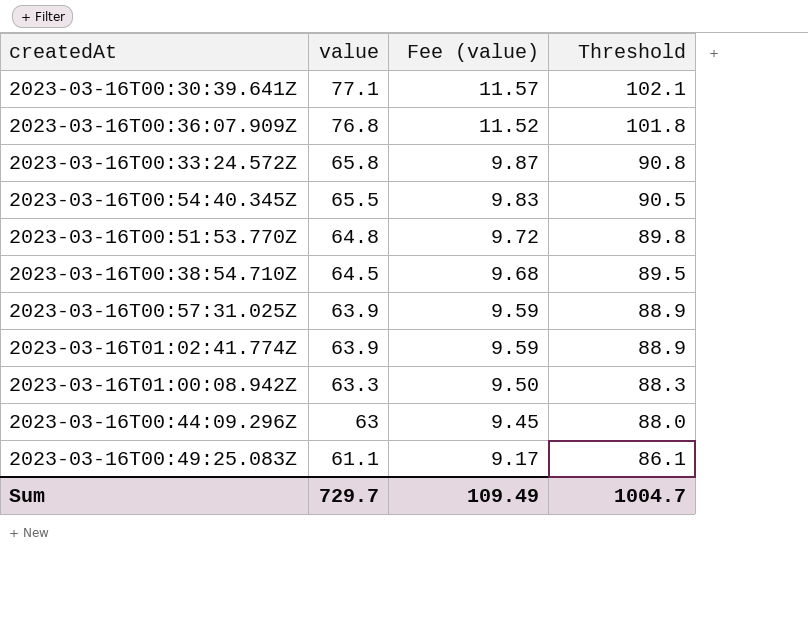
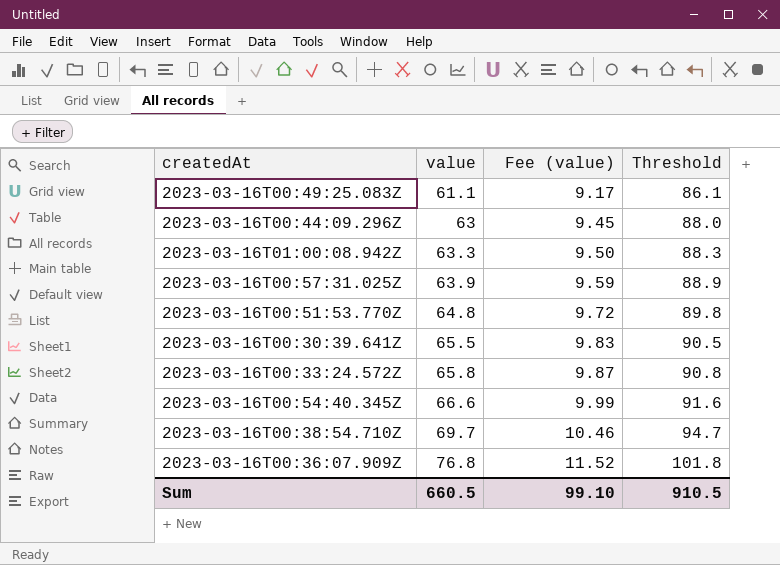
row order: value descending -> value ascending
row 2023-03-16T01:02:41.774Z: 63.9 | 9.59 | 88.9 -> none
2023-03-16T00:30:39.641Z | value: 77.1 -> 65.5
2023-03-16T00:30:39.641Z | Fee (value): 11.57 -> 9.83
2023-03-16T00:30:39.641Z | Threshold: 102.1 -> 90.5
2023-03-16T00:54:40.345Z | value: 65.5 -> 66.6
2023-03-16T00:54:40.345Z | Fee (value): 9.83 -> 9.99
2023-03-16T00:54:40.345Z | Threshold: 90.5 -> 91.6
2023-03-16T00:38:54.710Z | value: 64.5 -> 69.7
2023-03-16T00:38:54.710Z | Fee (value): 9.68 -> 10.46
2023-03-16T00:38:54.710Z | Threshold: 89.5 -> 94.7
Sum | value: 729.7 -> 660.5
Sum | Fee (value): 109.49 -> 99.10
Sum | Threshold: 1004.7 -> 910.5

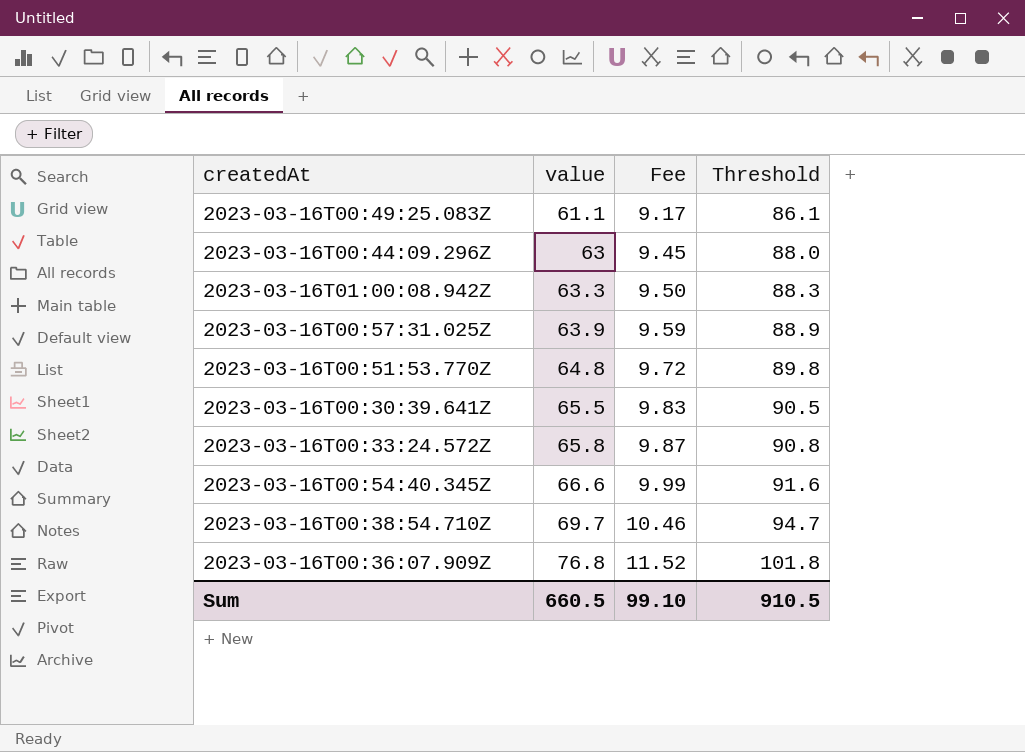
column name: Fee (value) -> Fee

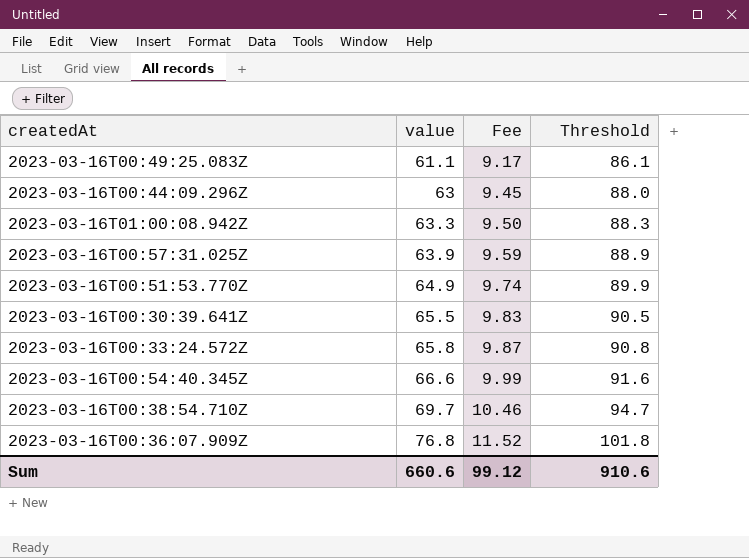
2023-03-16T00:51:53.770Z | value: 64.8 -> 64.9
2023-03-16T00:51:53.770Z | Fee: 9.72 -> 9.74
2023-03-16T00:51:53.770Z | Threshold: 89.8 -> 89.9
Sum | value: 660.5 -> 660.6
Sum | Fee: 99.10 -> 99.12
Sum | Threshold: 910.5 -> 910.6

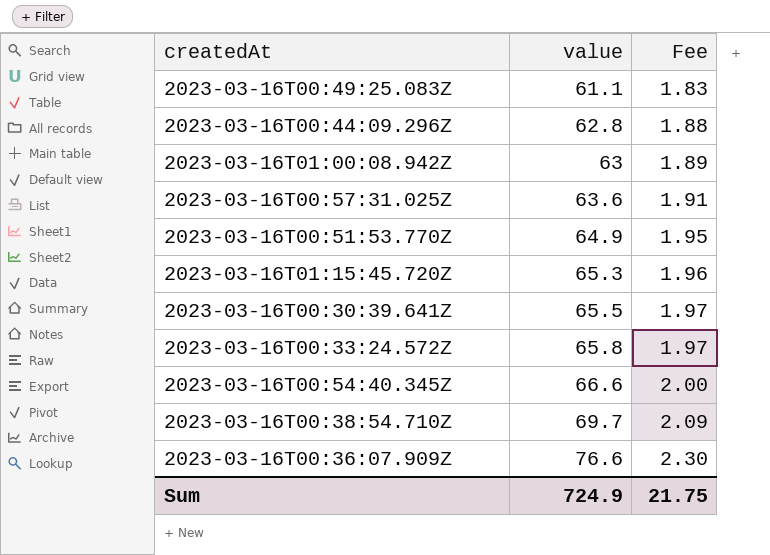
column Threshold | formula: [value] + 25 -> none
column Fee | formula: [value] * 0.15 -> [value] * 0.03
2023-03-16T00:44:09.296Z | value: 63 -> 62.8
2023-03-16T01:00:08.942Z | value: 63.3 -> 63
2023-03-16T00:57:31.025Z | value: 63.9 -> 63.6
row 2023-03-16T01:15:45.720Z: none -> 65.3 | 1.96
2023-03-16T00:36:07.909Z | value: 76.8 -> 76.6
Sum | value: 660.6 -> 724.9
Sum | Fee: 99.12 -> 21.75

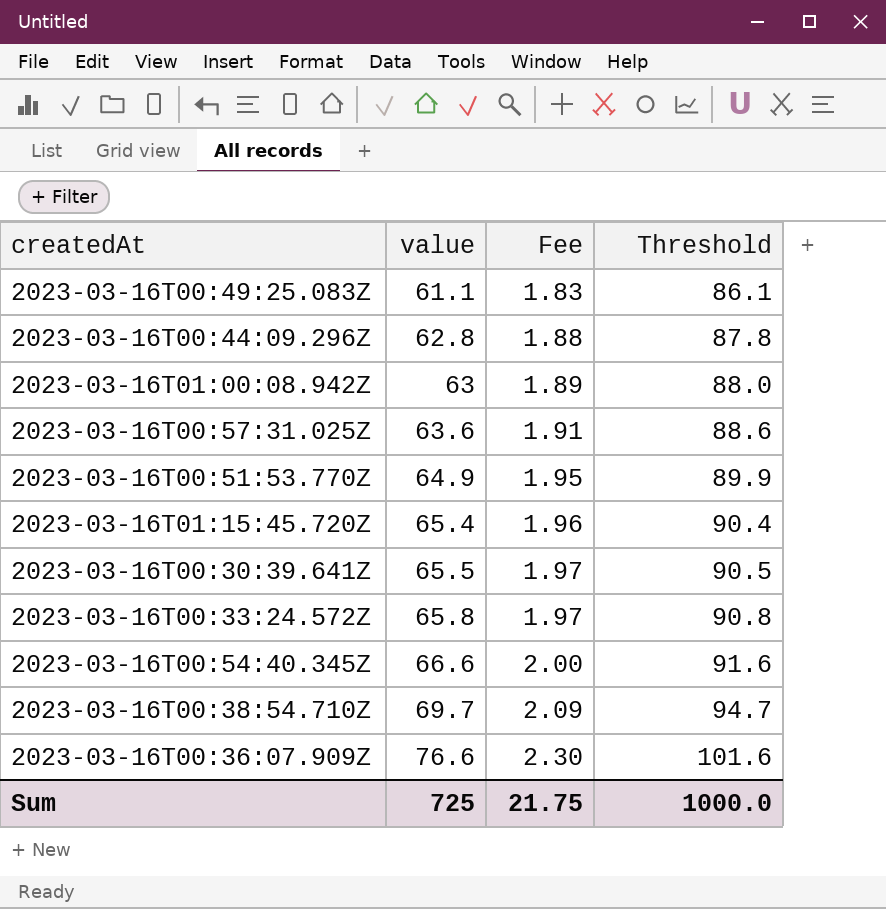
column Threshold | formula: none -> [value] + 25
2023-03-16T01:15:45.720Z | value: 65.3 -> 65.4
Sum | value: 724.9 -> 725

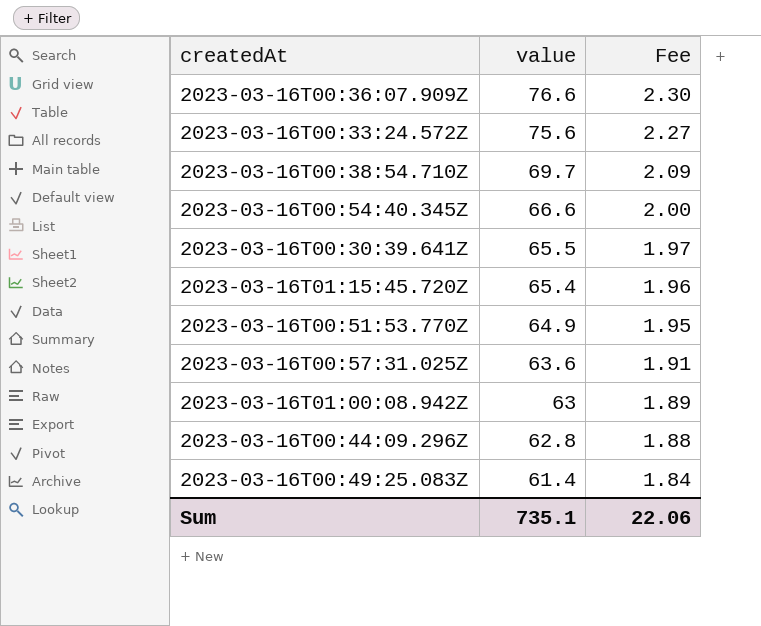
row order: value ascending -> value descending
column Threshold | formula: [value] + 25 -> none
2023-03-16T00:33:24.572Z | value: 65.8 -> 75.6
2023-03-16T00:33:24.572Z | Fee: 1.97 -> 2.27
2023-03-16T00:49:25.083Z | value: 61.1 -> 61.4
2023-03-16T00:49:25.083Z | Fee: 1.83 -> 1.84
Sum | value: 725 -> 735.1
Sum | Fee: 21.75 -> 22.06

